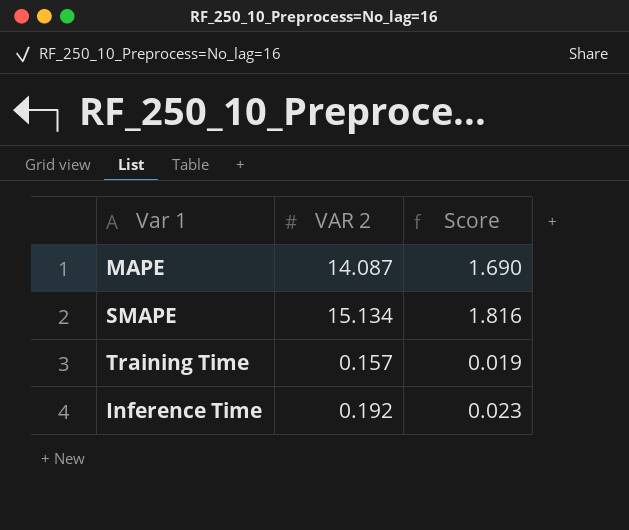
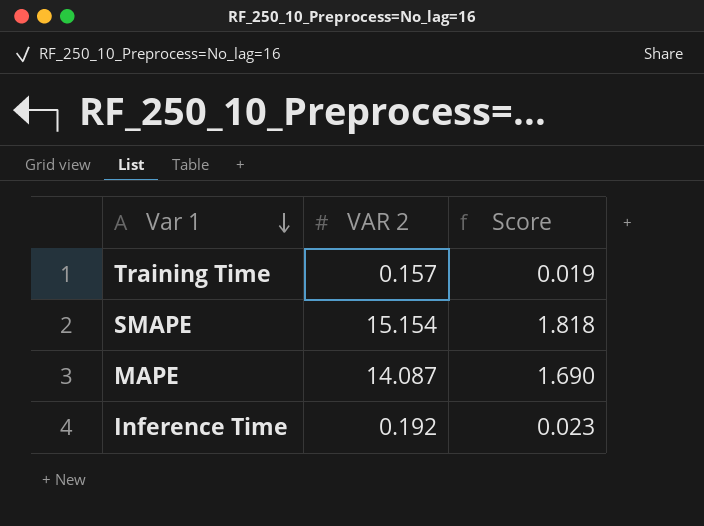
row order: none -> Var 1 descending
SMAPE | VAR 2: 15.134 -> 15.154
SMAPE | Score: 1.816 -> 1.818

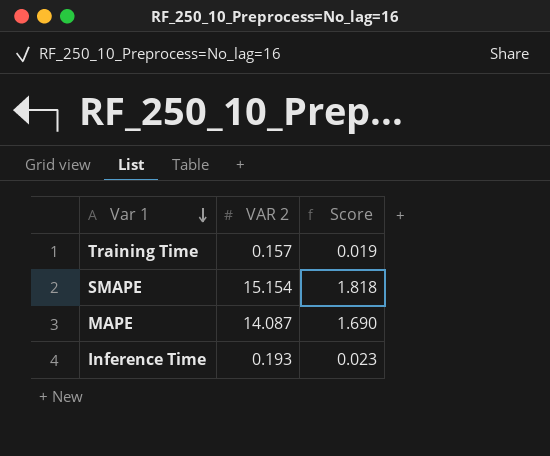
Inference Time | VAR 2: 0.192 -> 0.193

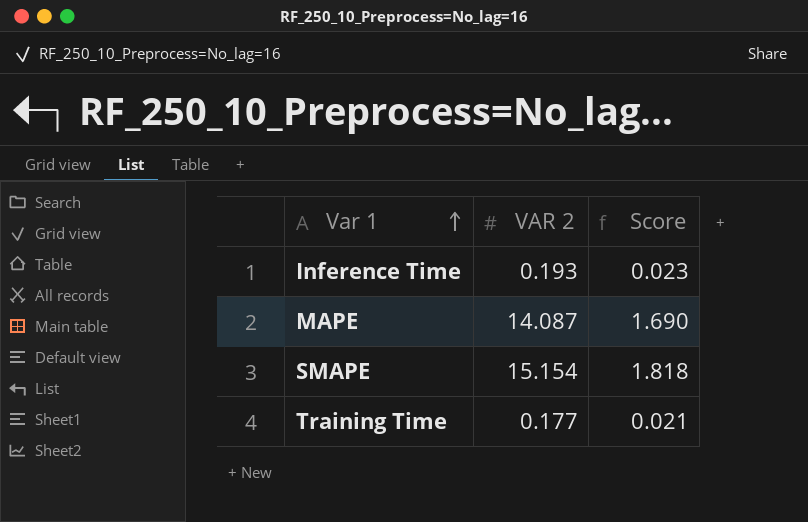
row order: Var 1 descending -> Var 1 ascending
Training Time | VAR 2: 0.157 -> 0.177
Training Time | Score: 0.019 -> 0.021

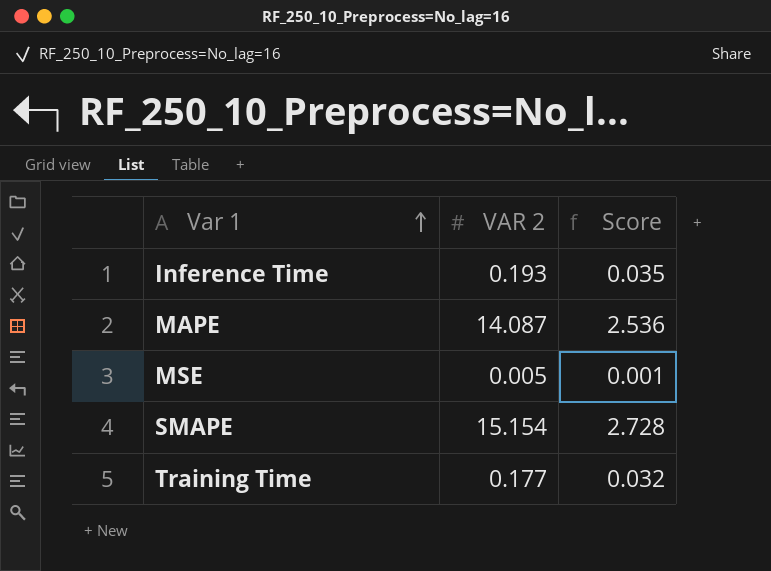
column Score | formula: [VAR 2] * 0.12 -> [VAR 2] * 0.18
row MSE: none -> 0.005 | 0.001

